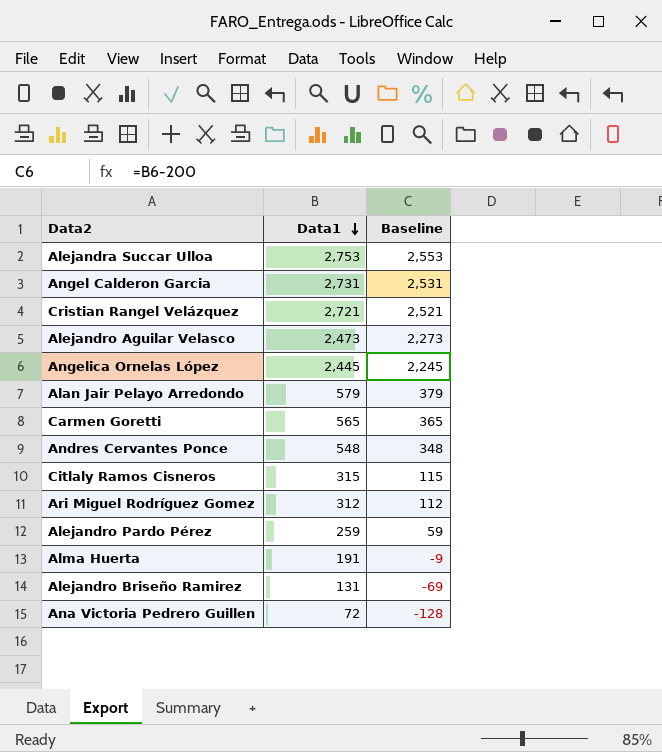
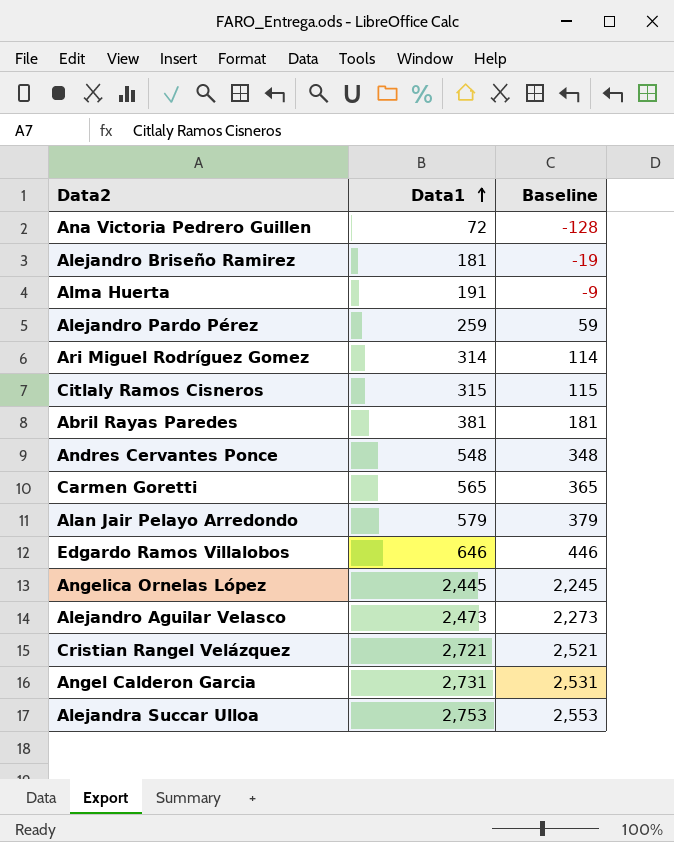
row order: Data1 descending -> Data1 ascending
Alejandro Briseño Ramirez | Data1: 131 -> 181
Alejandro Briseño Ramirez | Baseline: -69 -> -19
Ari Miguel Rodríguez Gomez | Data1: 312 -> 314
Ari Miguel Rodríguez Gomez | Baseline: 112 -> 114
row Abril Rayas Paredes: none -> 381 | 181
row Edgardo Ramos Villalobos: none -> 646 | 446

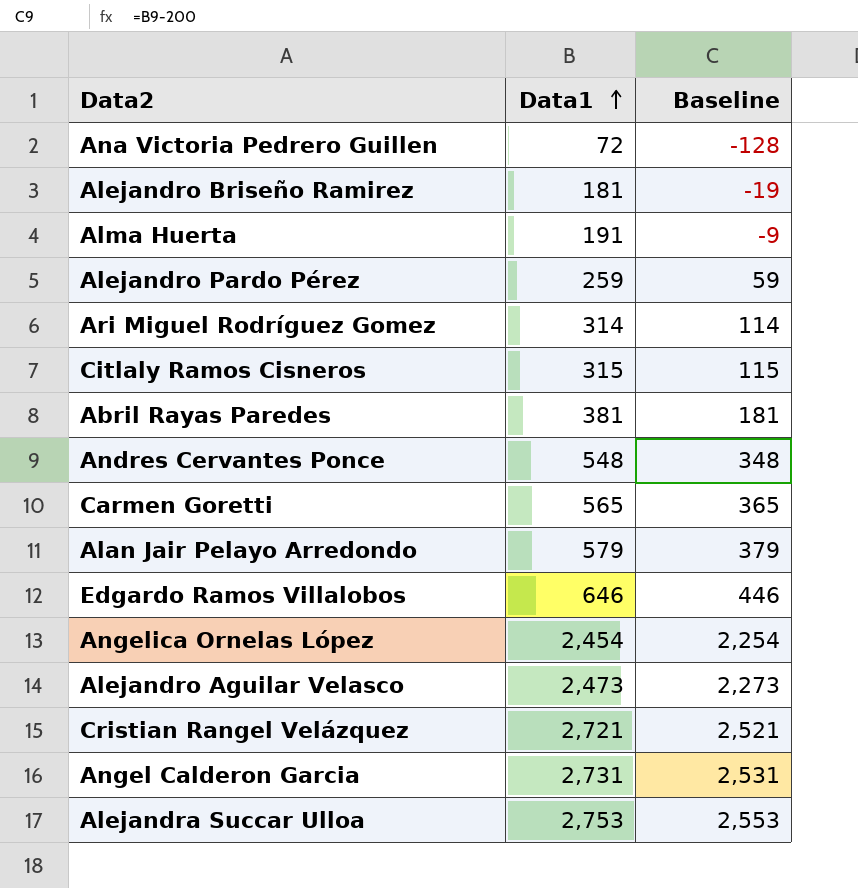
Angelica Ornelas López | Data1: 2,445 -> 2,454
Angelica Ornelas López | Baseline: 2,245 -> 2,254

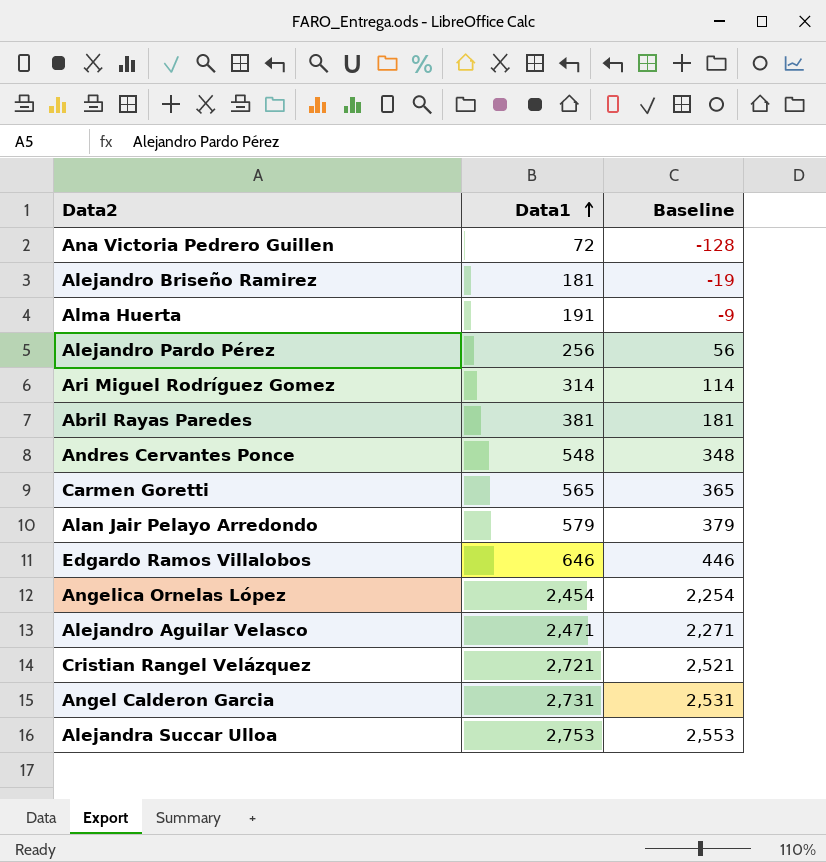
row Citlaly Ramos Cisneros: 315 | 115 -> none
Alejandro Pardo Pérez | Data1: 259 -> 256
Alejandro Pardo Pérez | Baseline: 59 -> 56
Alejandro Aguilar Velasco | Data1: 2,473 -> 2,471
Alejandro Aguilar Velasco | Baseline: 2,273 -> 2,271

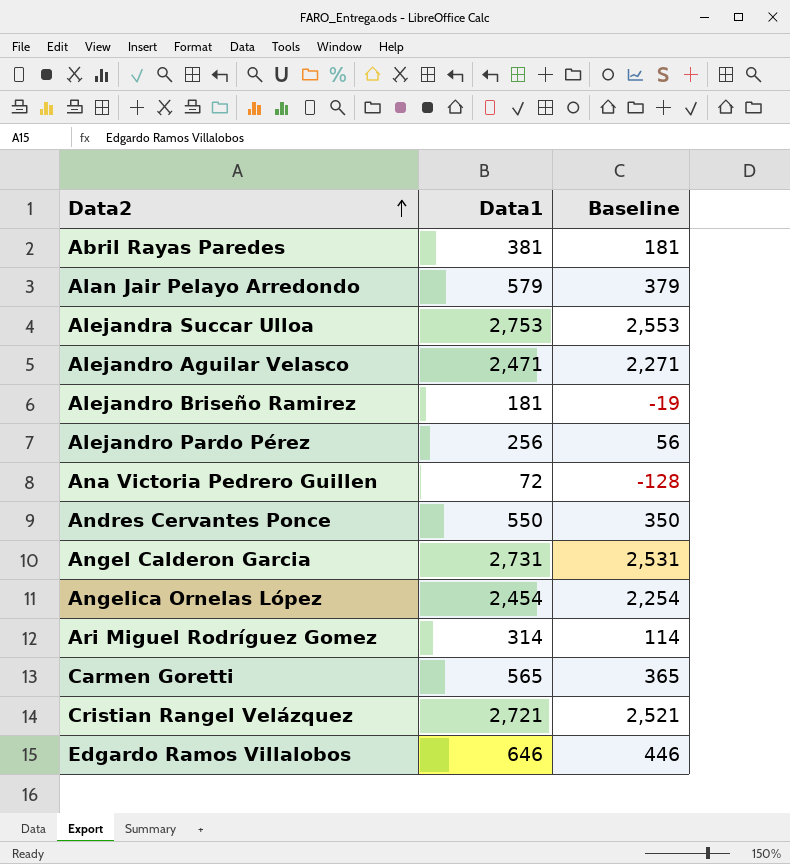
row order: Data1 ascending -> Data2 ascending
row Alma Huerta: 191 | -9 -> none
Andres Cervantes Ponce | Data1: 548 -> 550
Andres Cervantes Ponce | Baseline: 348 -> 350

